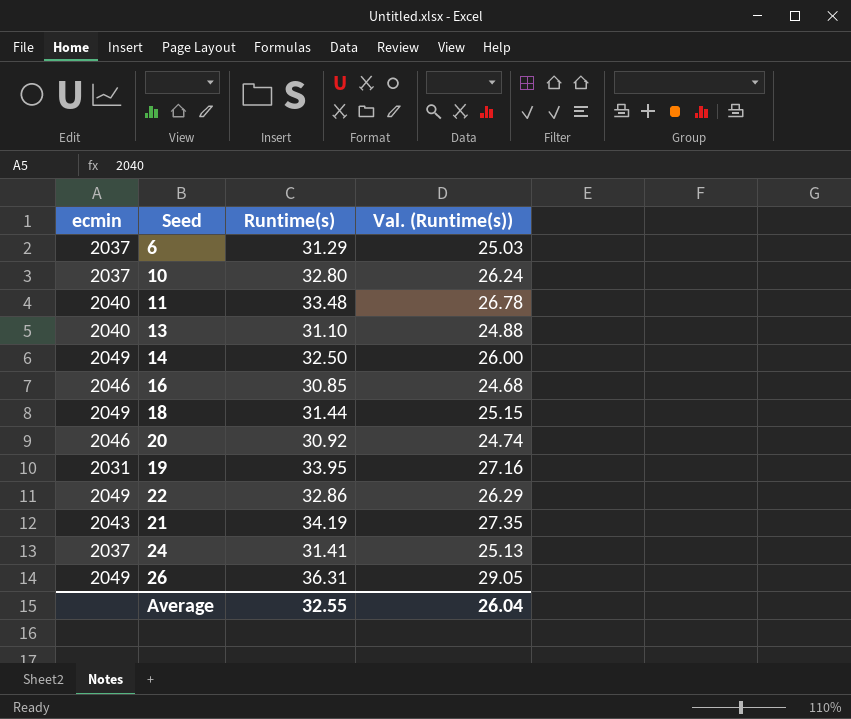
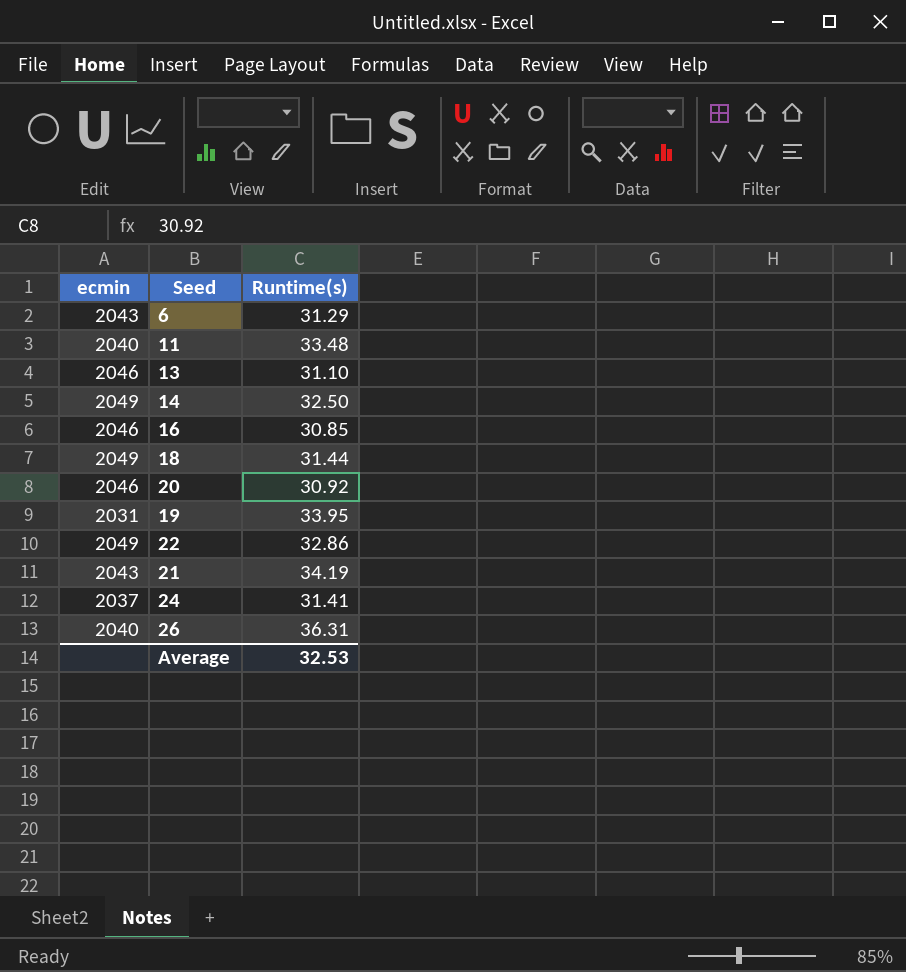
column Val. (Runtime(s)) | formula: [Runtime(s)] * 0.8 -> none
row 10: 2037 | 32.80 | 26.24 -> none
6 | ecmin: 2037 -> 2043
13 | ecmin: 2040 -> 2046
26 | ecmin: 2049 -> 2040
Average | Runtime(s): 32.55 -> 32.53

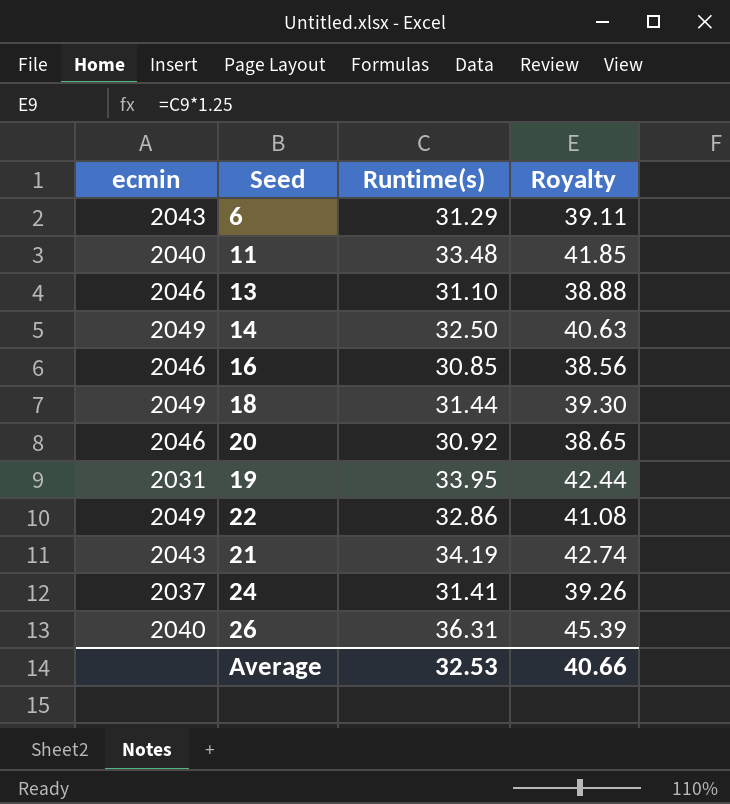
column Royalty | formula: none -> [Runtime(s)] * 1.25

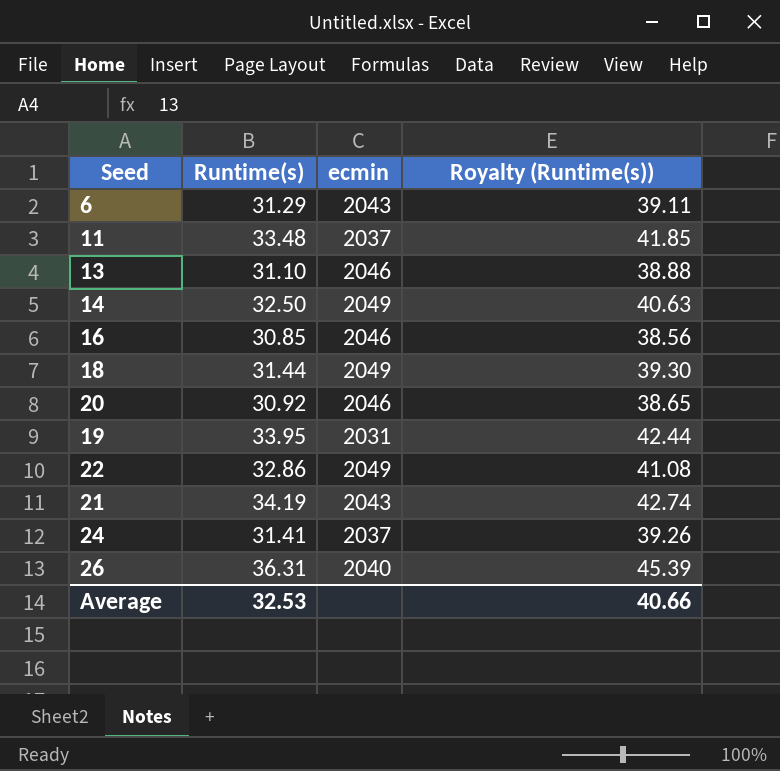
column ecmin | position: 1 -> 3
column name: Royalty -> Royalty (Runtime(s))
11 | ecmin: 2040 -> 2037

